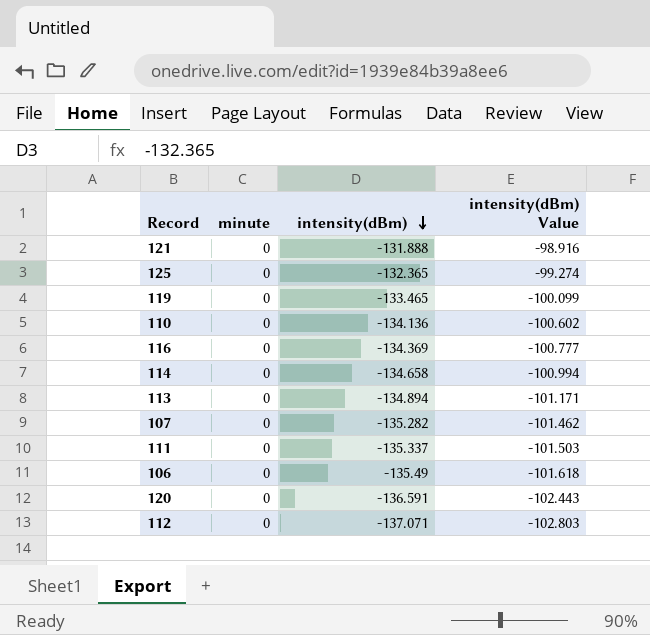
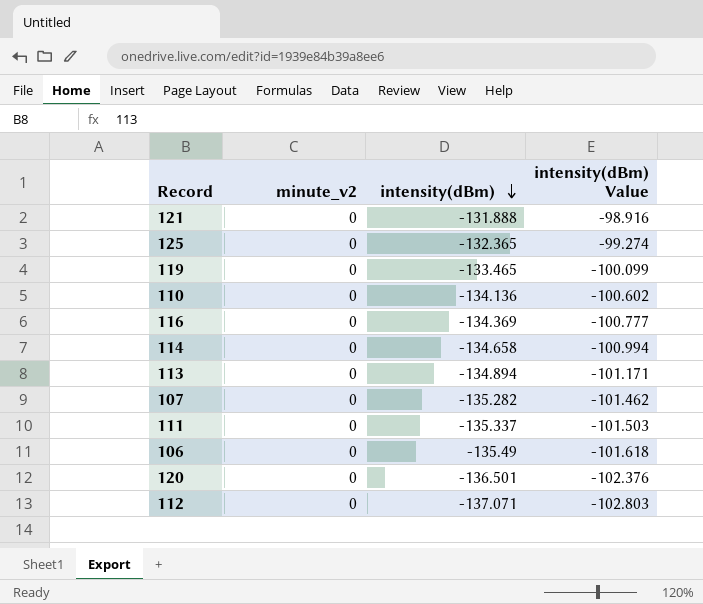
column name: minute -> minute_v2
120 | intensity(dBm): -136.591 -> -136.501
120 | intensity(dBm) Value: -102.443 -> -102.376

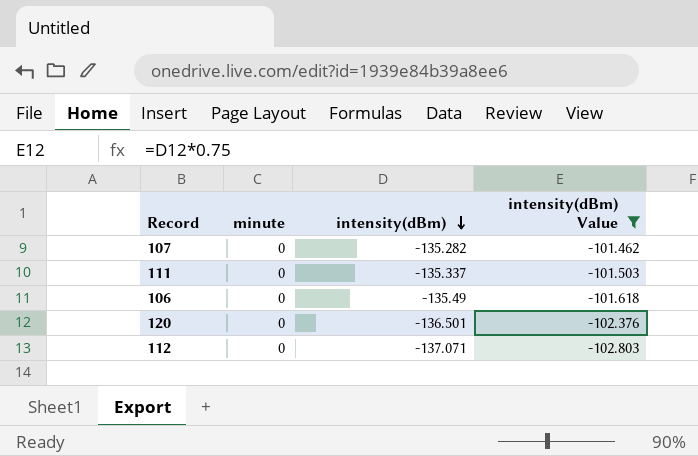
filter: none -> intensity(dBm) Value <= -101.462
column name: minute_v2 -> minute

